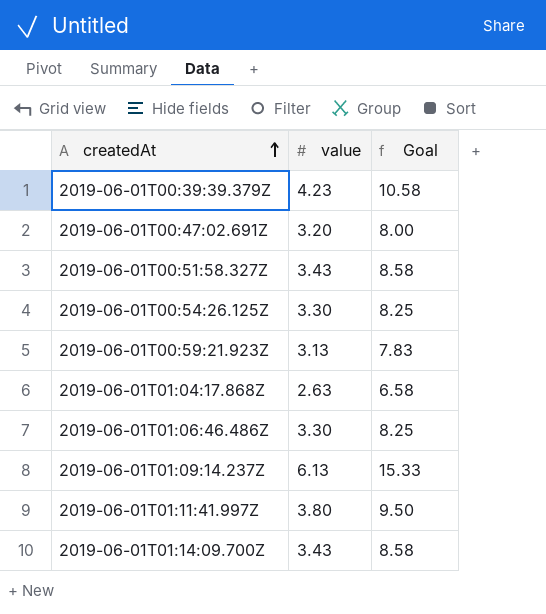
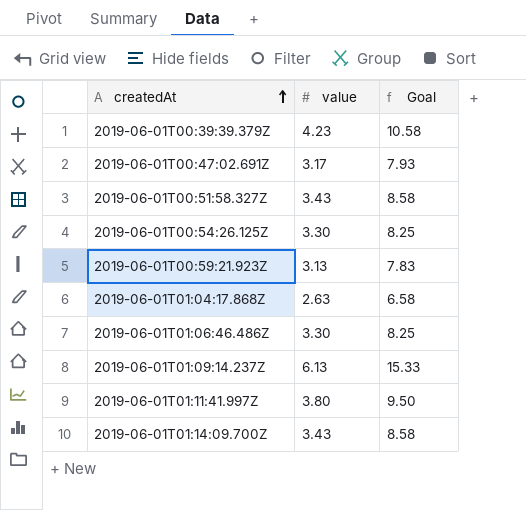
2019-06-01T00:47:02.691Z | value: 3.20 -> 3.17
2019-06-01T00:47:02.691Z | Goal: 8.00 -> 7.93

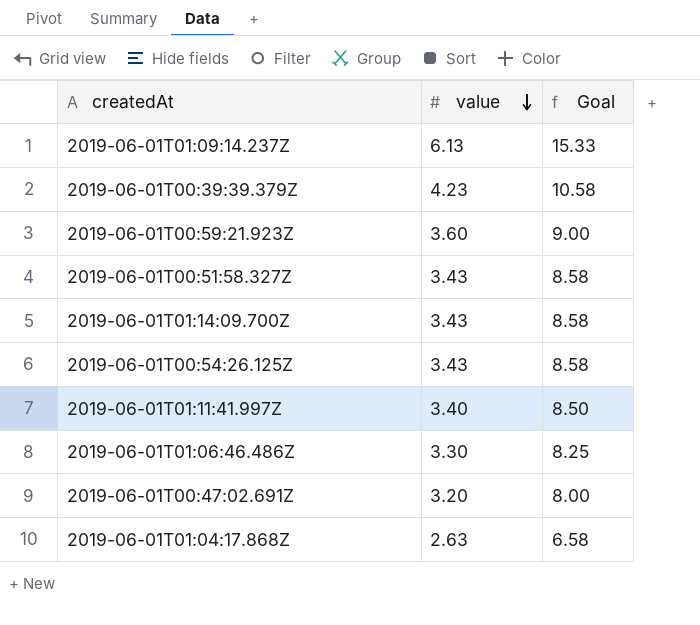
row order: createdAt ascending -> value descending
2019-06-01T00:59:21.923Z | value: 3.13 -> 3.60
2019-06-01T00:59:21.923Z | Goal: 7.83 -> 9.00
2019-06-01T00:54:26.125Z | value: 3.30 -> 3.43
2019-06-01T00:54:26.125Z | Goal: 8.25 -> 8.58
2019-06-01T01:11:41.997Z | value: 3.80 -> 3.40
2019-06-01T01:11:41.997Z | Goal: 9.50 -> 8.50
2019-06-01T00:47:02.691Z | value: 3.17 -> 3.20
2019-06-01T00:47:02.691Z | Goal: 7.93 -> 8.00

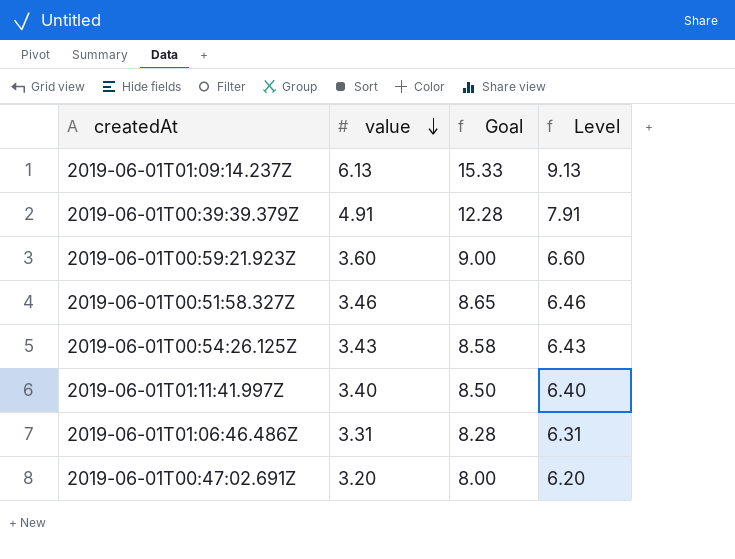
column Level | formula: none -> [value] + 3
row 2019-06-01T01:14:09.700Z: 3.43 | 8.58 -> none
row 2019-06-01T01:04:17.868Z: 2.63 | 6.58 -> none
2019-06-01T00:39:39.379Z | value: 4.23 -> 4.91
2019-06-01T00:39:39.379Z | Goal: 10.58 -> 12.28
2019-06-01T00:51:58.327Z | value: 3.43 -> 3.46
2019-06-01T00:51:58.327Z | Goal: 8.58 -> 8.65
2019-06-01T01:06:46.486Z | value: 3.30 -> 3.31
2019-06-01T01:06:46.486Z | Goal: 8.25 -> 8.28

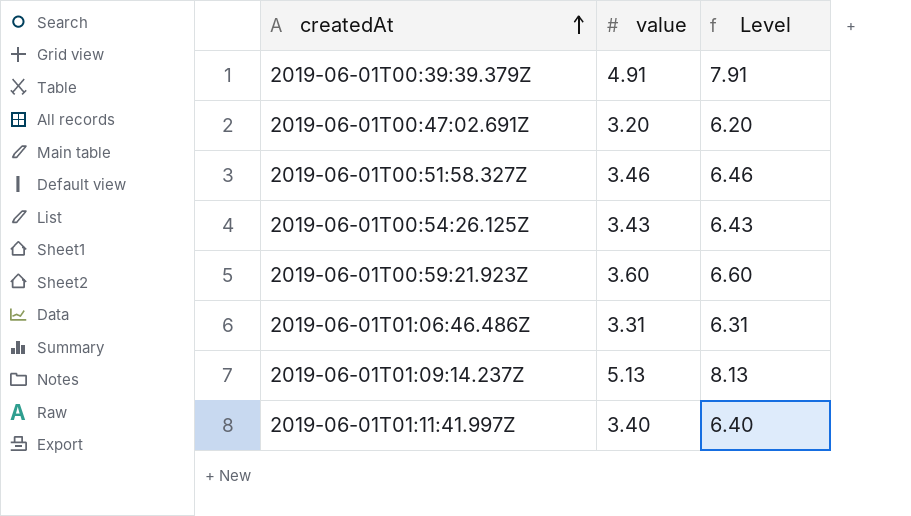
row order: value descending -> createdAt ascending
column Goal | formula: [value] * 2.5 -> none
2019-06-01T01:09:14.237Z | value: 6.13 -> 5.13
2019-06-01T01:09:14.237Z | Level: 9.13 -> 8.13

